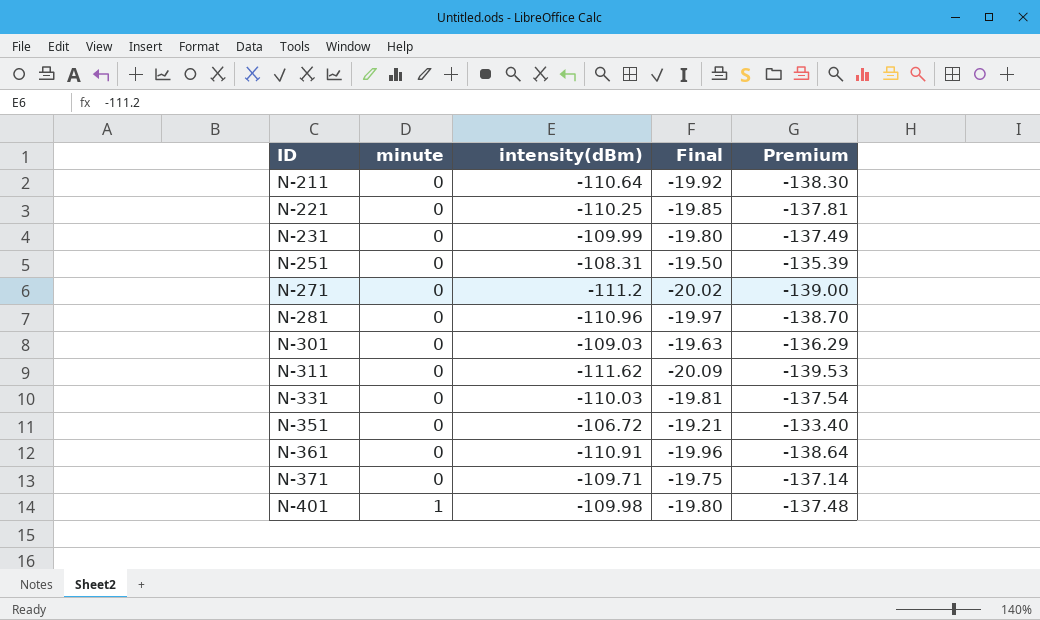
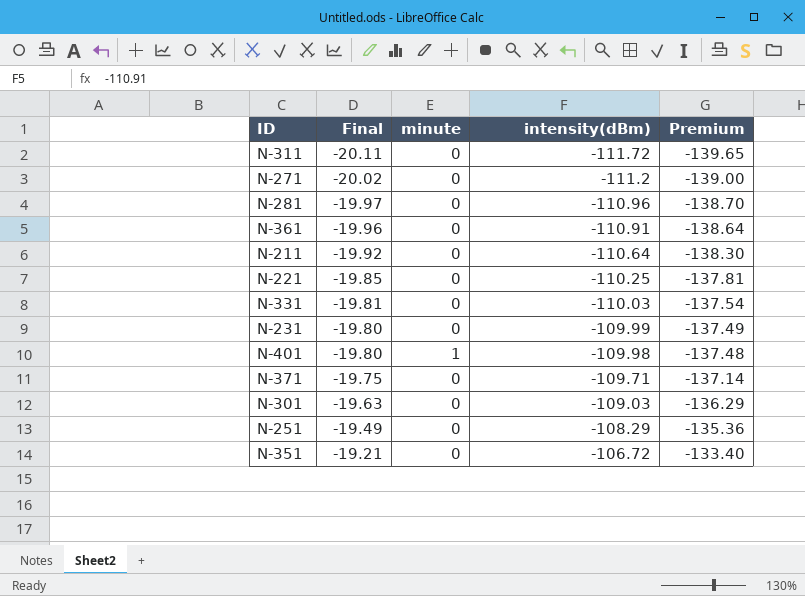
row order: ID ascending -> Final ascending
column Final | position: 4 -> 2
N-311 | Final: -20.09 -> -20.11
N-311 | intensity(dBm): -111.62 -> -111.72
N-311 | Premium: -139.53 -> -139.65
N-251 | Final: -19.50 -> -19.49
N-251 | intensity(dBm): -108.31 -> -108.29
N-251 | Premium: -135.39 -> -135.36

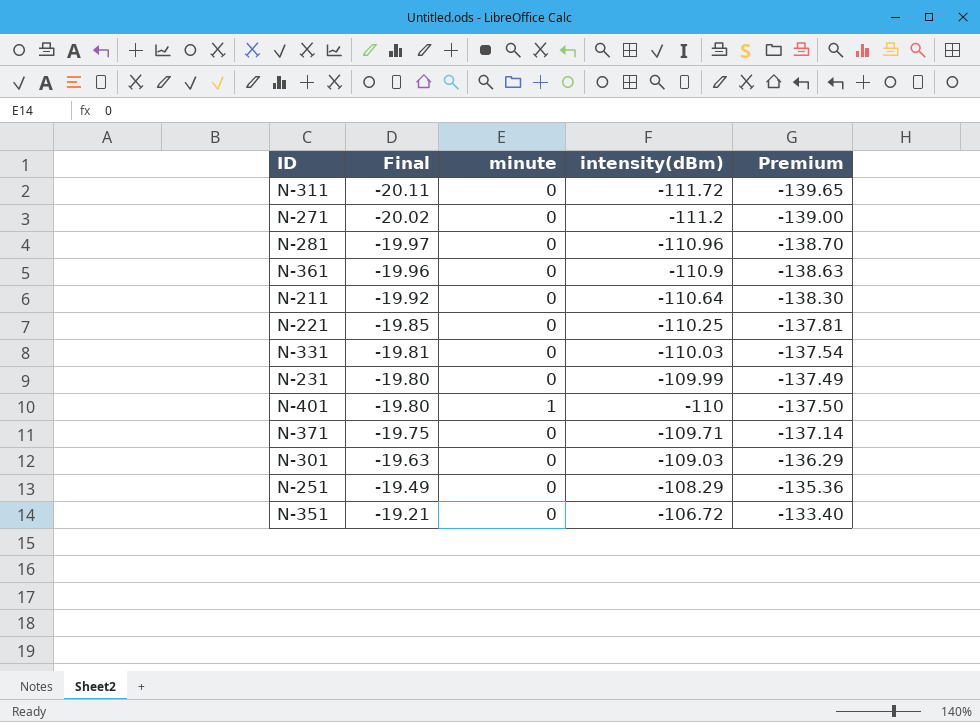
N-361 | intensity(dBm): -110.91 -> -110.9
N-361 | Premium: -138.64 -> -138.63
N-401 | intensity(dBm): -109.98 -> -110
N-401 | Premium: -137.48 -> -137.50

